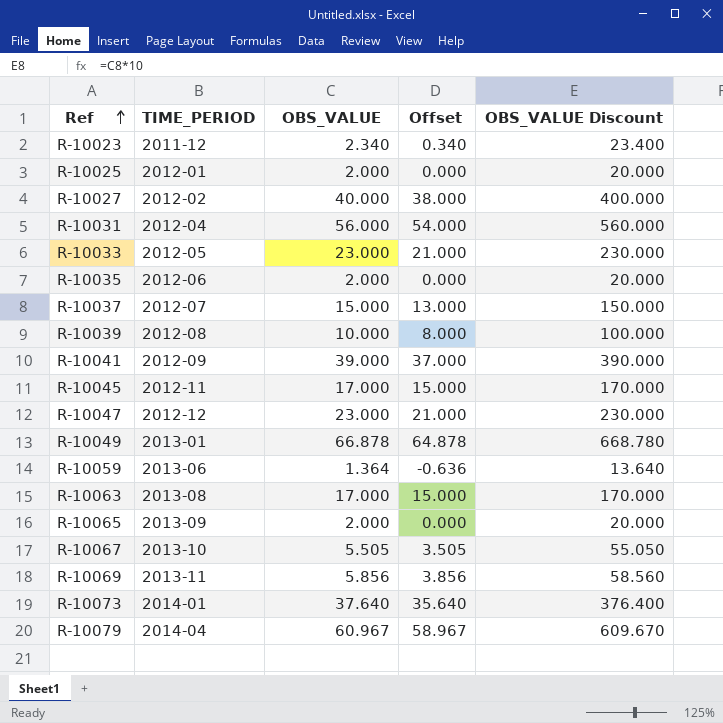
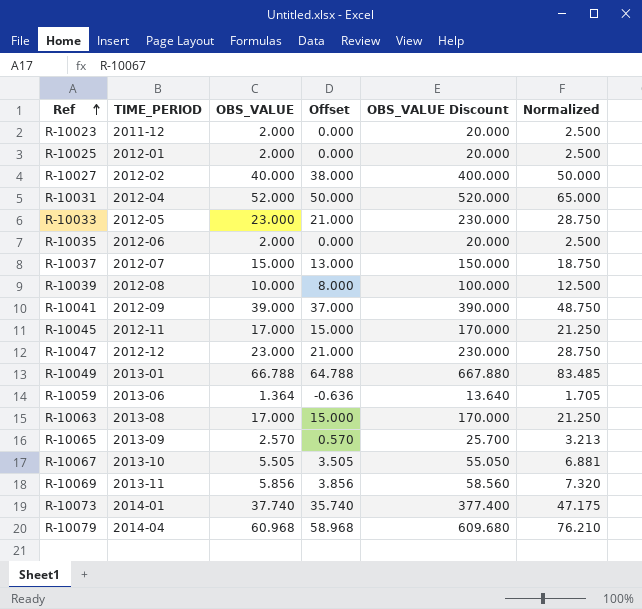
column Normalized | formula: none -> [OBS_VALUE] * 1.25
R-10023 | OBS_VALUE: 2.340 -> 2.000
R-10023 | Offset: 0.340 -> 0.000
R-10023 | OBS_VALUE Discount: 23.400 -> 20.000
R-10031 | OBS_VALUE: 56.000 -> 52.000
R-10031 | Offset: 54.000 -> 50.000
R-10031 | OBS_VALUE Discount: 560.000 -> 520.000
R-10049 | OBS_VALUE: 66.878 -> 66.788
R-10049 | Offset: 64.878 -> 64.788
R-10049 | OBS_VALUE Discount: 668.780 -> 667.880
R-10065 | OBS_VALUE: 2.000 -> 2.570
R-10065 | Offset: 0.000 -> 0.570
R-10065 | OBS_VALUE Discount: 20.000 -> 25.700
R-10073 | OBS_VALUE: 37.640 -> 37.740
R-10073 | Offset: 35.640 -> 35.740
R-10073 | OBS_VALUE Discount: 376.400 -> 377.400
R-10079 | OBS_VALUE: 60.967 -> 60.968
R-10079 | Offset: 58.967 -> 58.968
R-10079 | OBS_VALUE Discount: 609.670 -> 609.680

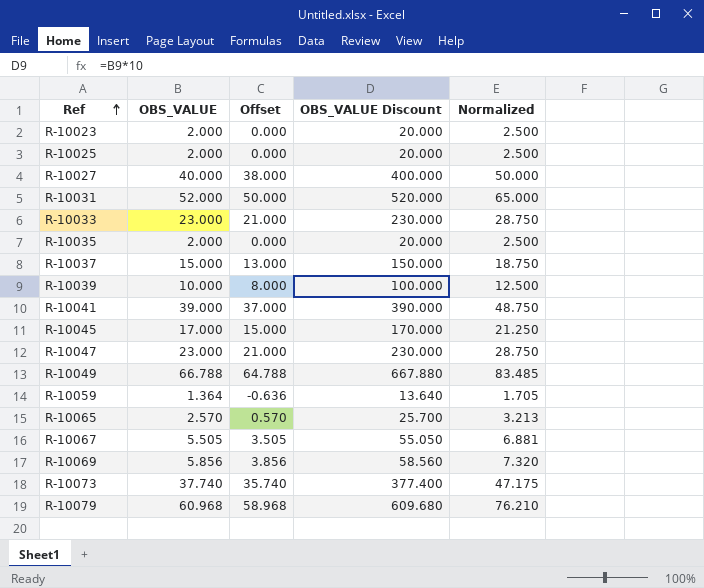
column TIME_PERIOD | position: 2 -> none
row R-10063: 2013-08 | 17.000 | 15.000 | 170.000 | 21.250 -> none

